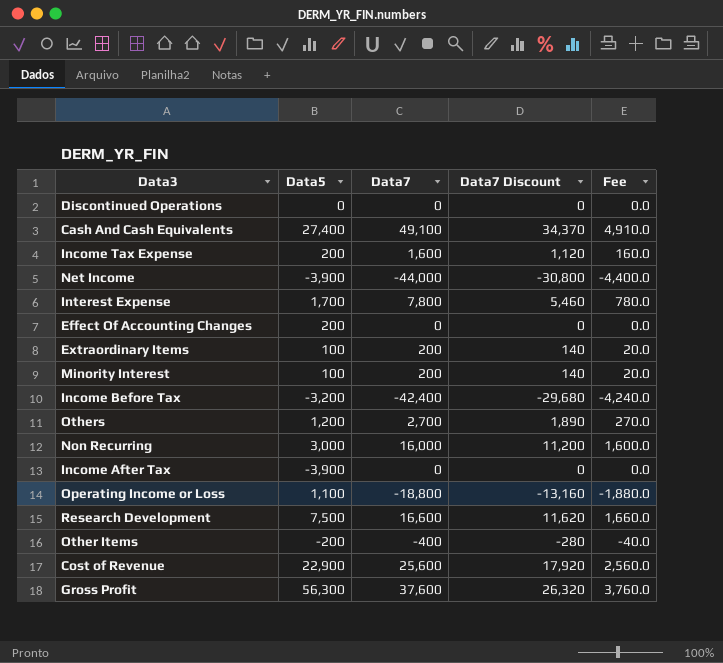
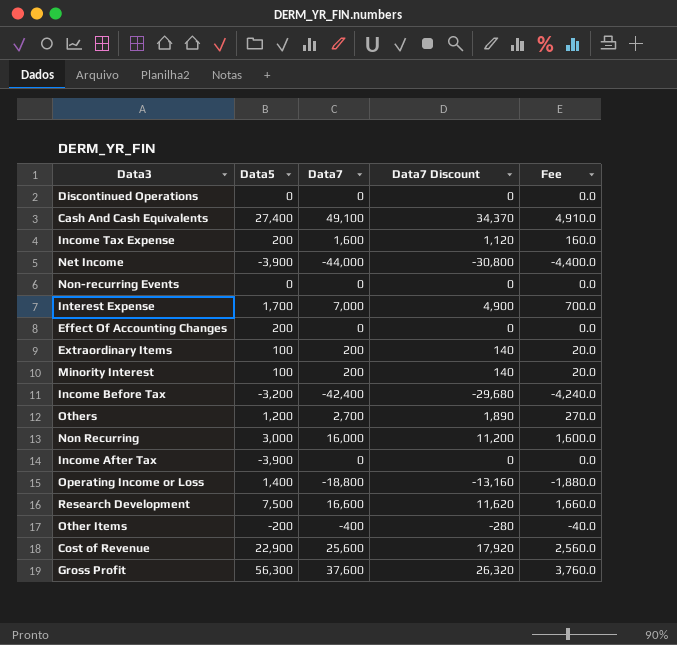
row Non-recurring Events: none -> 0 | 0 | 0 | 0.0
Interest Expense | Data7: 7,800 -> 7,000
Interest Expense | Data7 Discount: 5,460 -> 4,900
Interest Expense | Fee: 780.0 -> 700.0
Operating Income or Loss | Data5: 1,100 -> 1,400

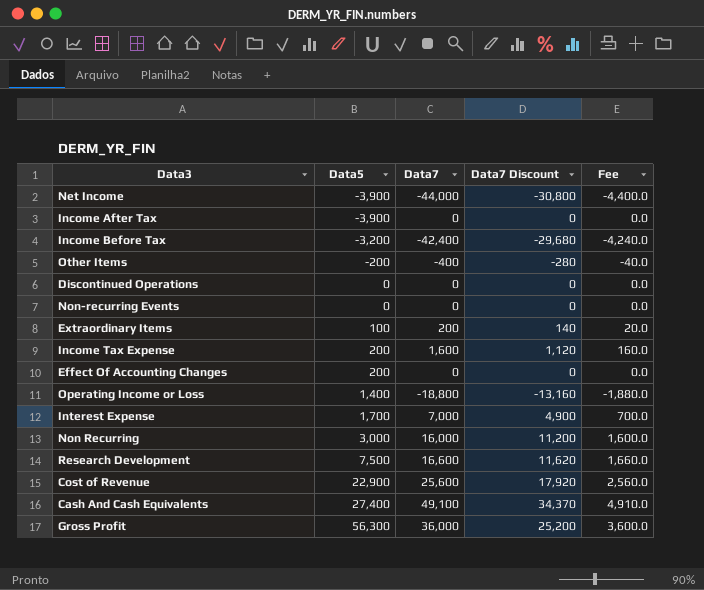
row order: none -> Data5 ascending
row Minority Interest: 100 | 200 | 140 | 20.0 -> none
row Others: 1,200 | 2,700 | 1,890 | 270.0 -> none
Gross Profit | Data7: 37,600 -> 36,000
Gross Profit | Data7 Discount: 26,320 -> 25,200
Gross Profit | Fee: 3,760.0 -> 3,600.0

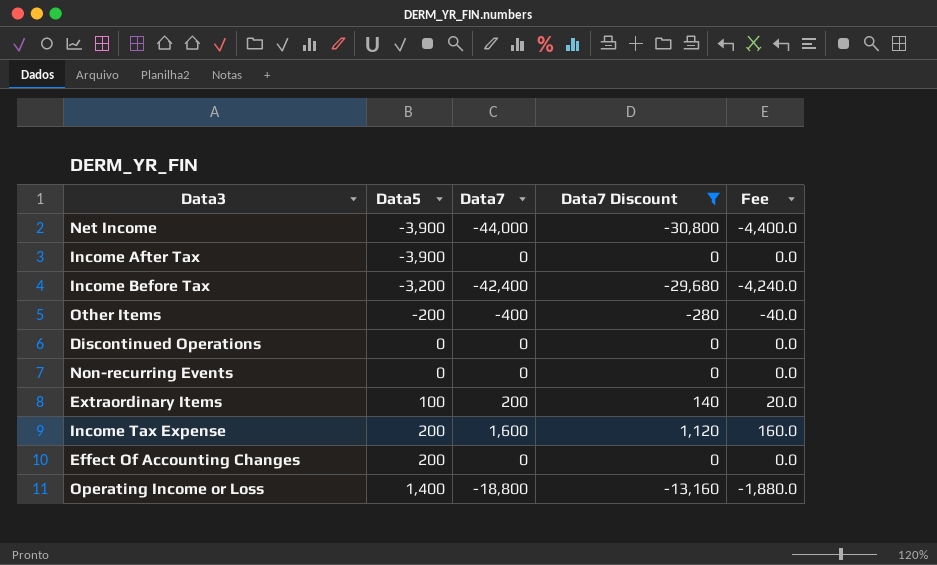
filter: none -> Data7 Discount <= 1,120

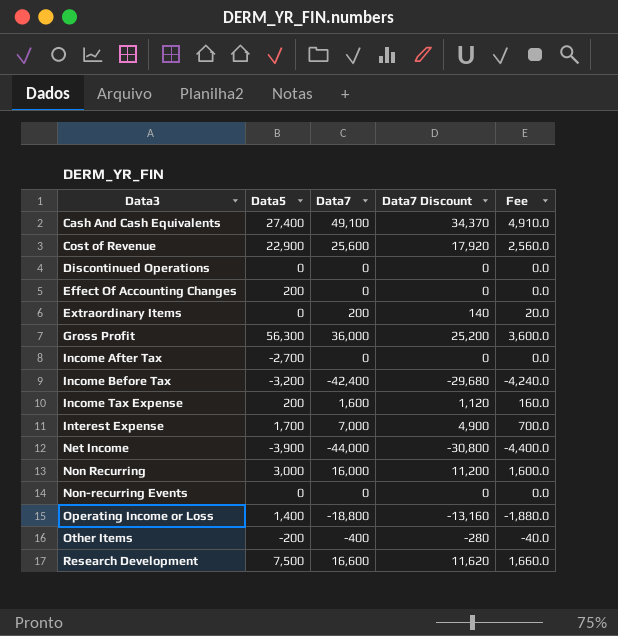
filter: Data7 Discount <= 1,120 -> none
row order: Data5 ascending -> Data3 ascending
Extraordinary Items | Data5: 100 -> 0
Income After Tax | Data5: -3,900 -> -2,700

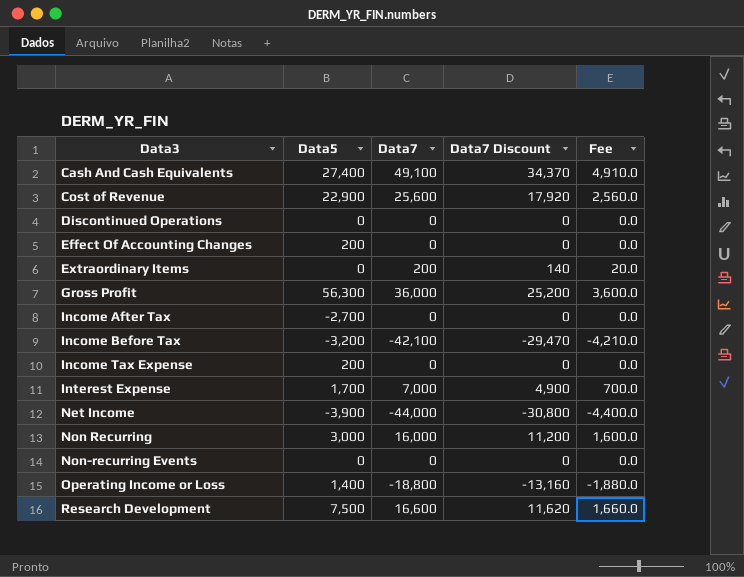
row Other Items: -200 | -400 | -280 | -40.0 -> none
Income Before Tax | Data7: -42,400 -> -42,100
Income Before Tax | Data7 Discount: -29,680 -> -29,470
Income Before Tax | Fee: -4,240.0 -> -4,210.0
Income Tax Expense | Data7: 1,600 -> 0
Income Tax Expense | Data7 Discount: 1,120 -> 0
Income Tax Expense | Fee: 160.0 -> 0.0

